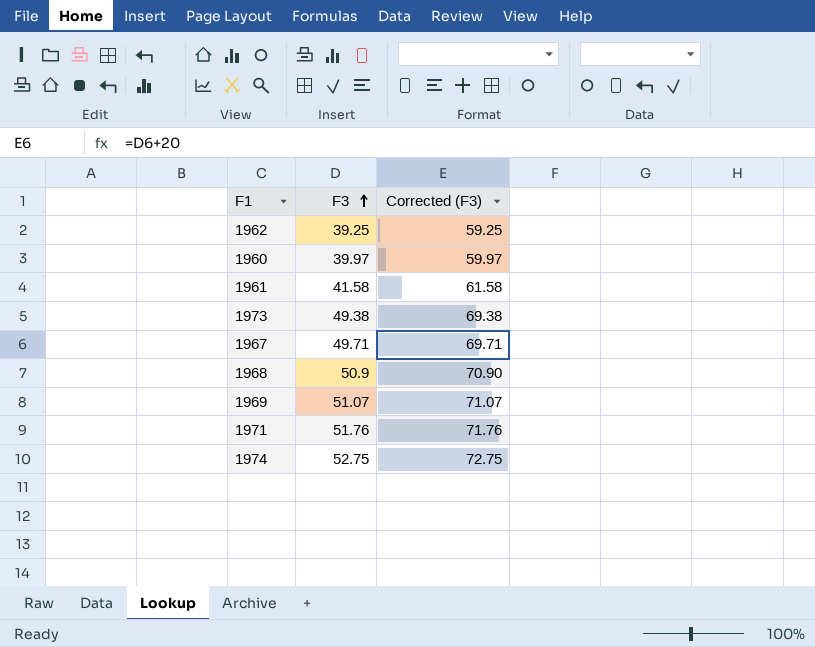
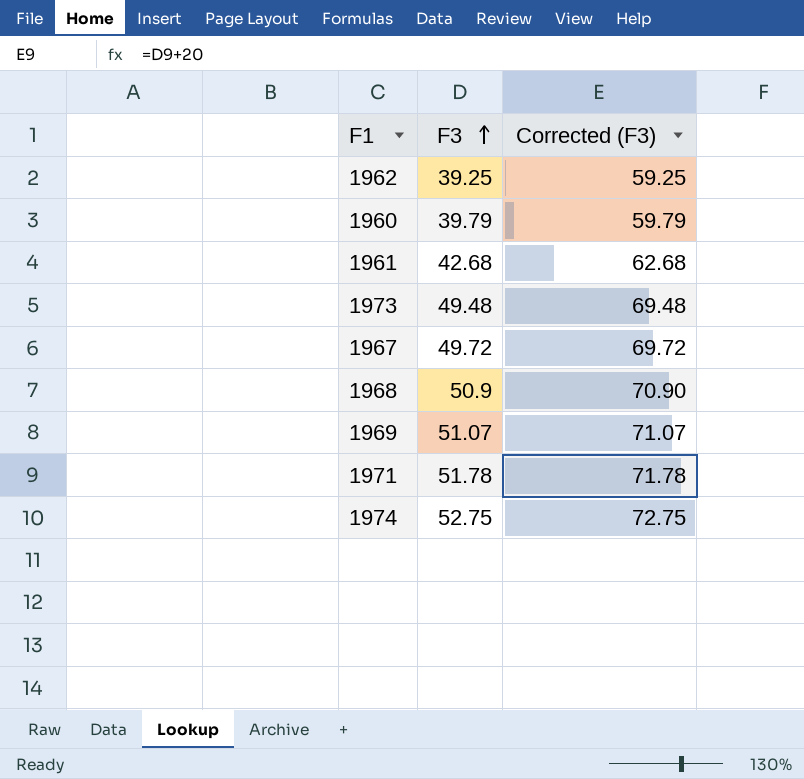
1960 | F3: 39.97 -> 39.79
1960 | Corrected (F3): 59.97 -> 59.79
1961 | F3: 41.58 -> 42.68
1961 | Corrected (F3): 61.58 -> 62.68
1973 | F3: 49.38 -> 49.48
1973 | Corrected (F3): 69.38 -> 69.48
1967 | F3: 49.71 -> 49.72
1967 | Corrected (F3): 69.71 -> 69.72
1971 | F3: 51.76 -> 51.78
1971 | Corrected (F3): 71.76 -> 71.78

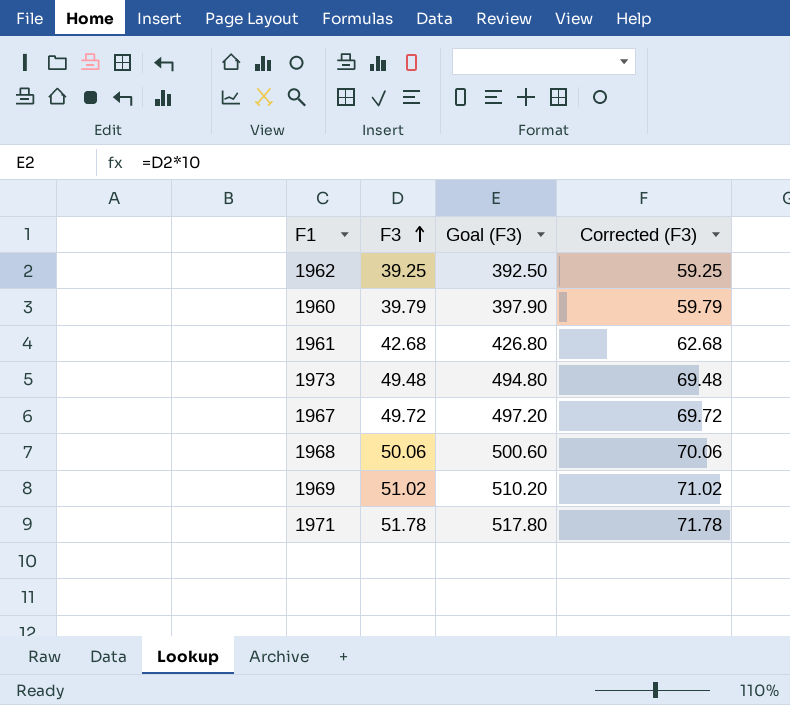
column Goal (F3) | formula: none -> [F3] * 10
row 1974: 52.75 | 72.75 -> none
1968 | F3: 50.9 -> 50.06
1968 | Corrected (F3): 70.90 -> 70.06
1969 | F3: 51.07 -> 51.02
1969 | Corrected (F3): 71.07 -> 71.02

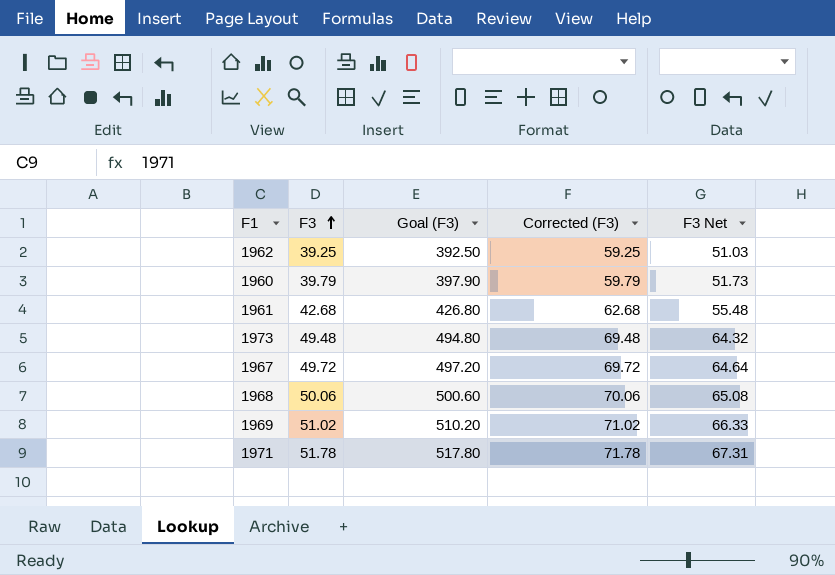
column F3 Net | formula: none -> [F3] * 1.3

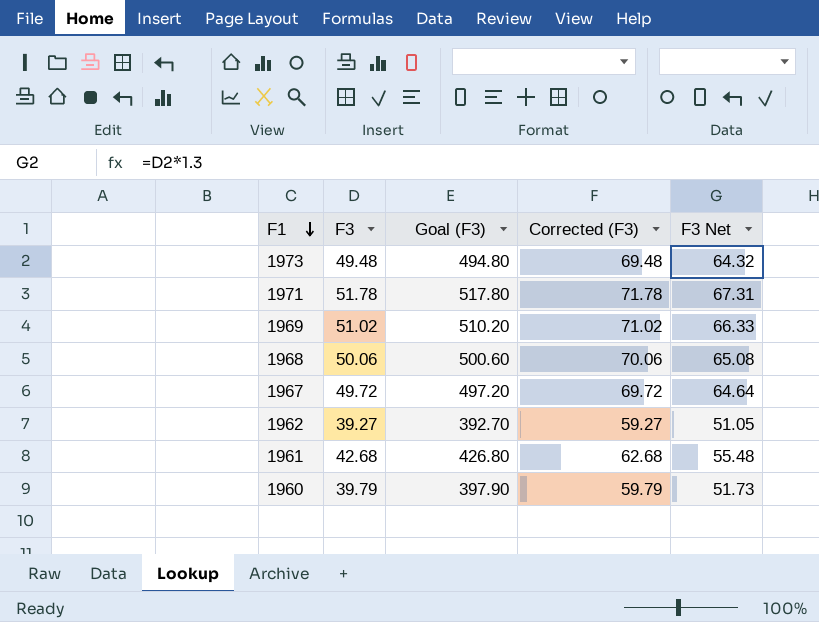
row order: F3 ascending -> F1 descending
1962 | F3: 39.25 -> 39.27
1962 | Goal (F3): 392.50 -> 392.70
1962 | Corrected (F3): 59.25 -> 59.27
1962 | F3 Net: 51.03 -> 51.05

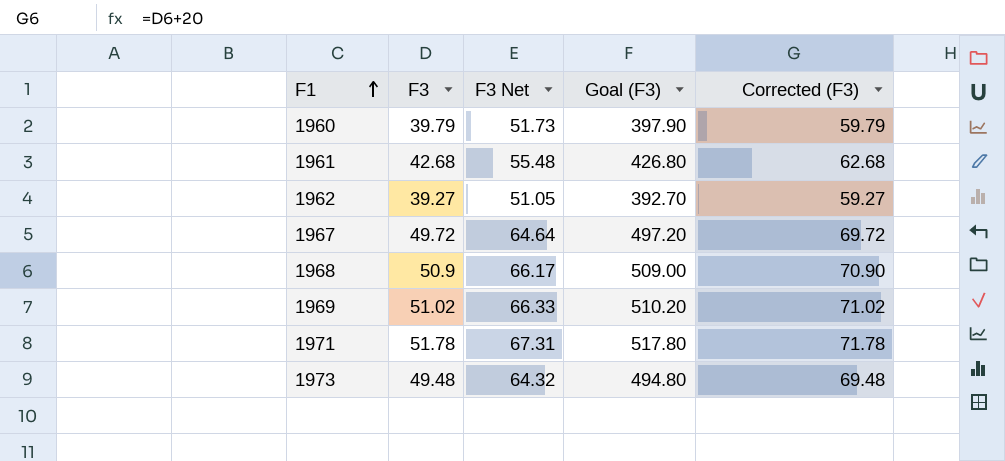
row order: F1 descending -> F1 ascending
column F3 Net | position: 5 -> 3
1968 | F3: 50.06 -> 50.9
1968 | F3 Net: 65.08 -> 66.17
1968 | Goal (F3): 500.60 -> 509.00
1968 | Corrected (F3): 70.06 -> 70.90

